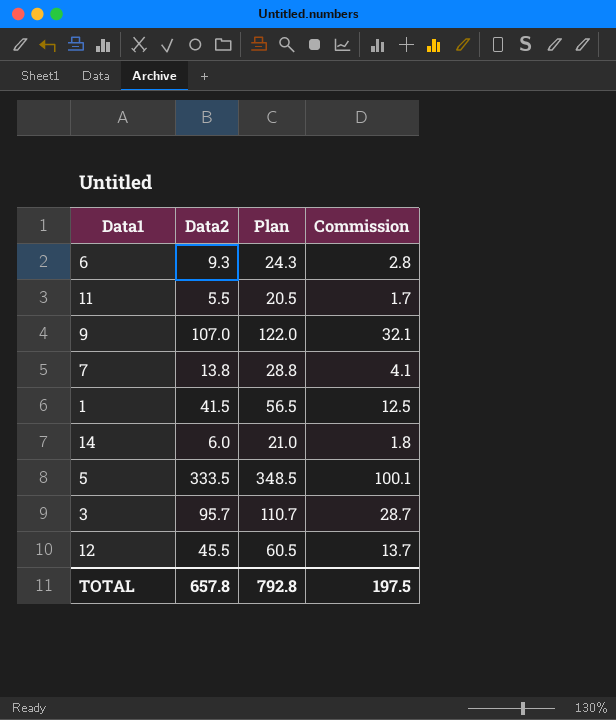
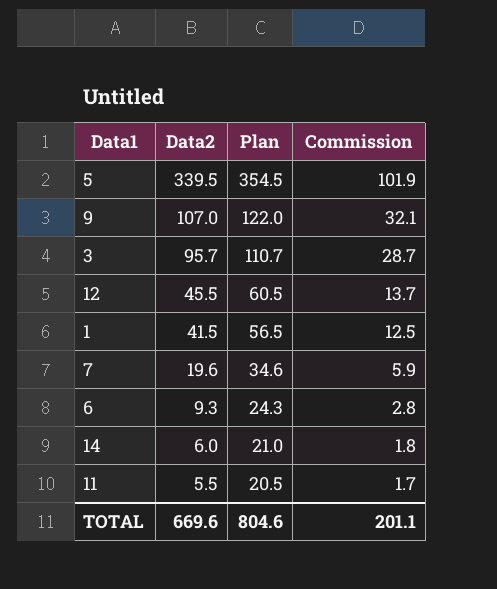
row order: none -> Data2 descending
5 | Data2: 333.5 -> 339.5
5 | Plan: 348.5 -> 354.5
5 | Commission: 100.1 -> 101.9
7 | Data2: 13.8 -> 19.6
7 | Plan: 28.8 -> 34.6
7 | Commission: 4.1 -> 5.9
TOTAL | Data2: 657.8 -> 669.6
TOTAL | Plan: 792.8 -> 804.6
TOTAL | Commission: 197.5 -> 201.1

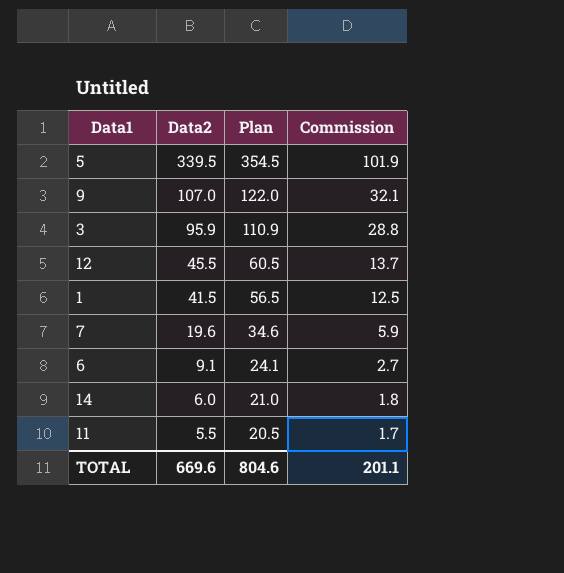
3 | Data2: 95.7 -> 95.9
3 | Plan: 110.7 -> 110.9
3 | Commission: 28.7 -> 28.8
6 | Data2: 9.3 -> 9.1
6 | Plan: 24.3 -> 24.1
6 | Commission: 2.8 -> 2.7

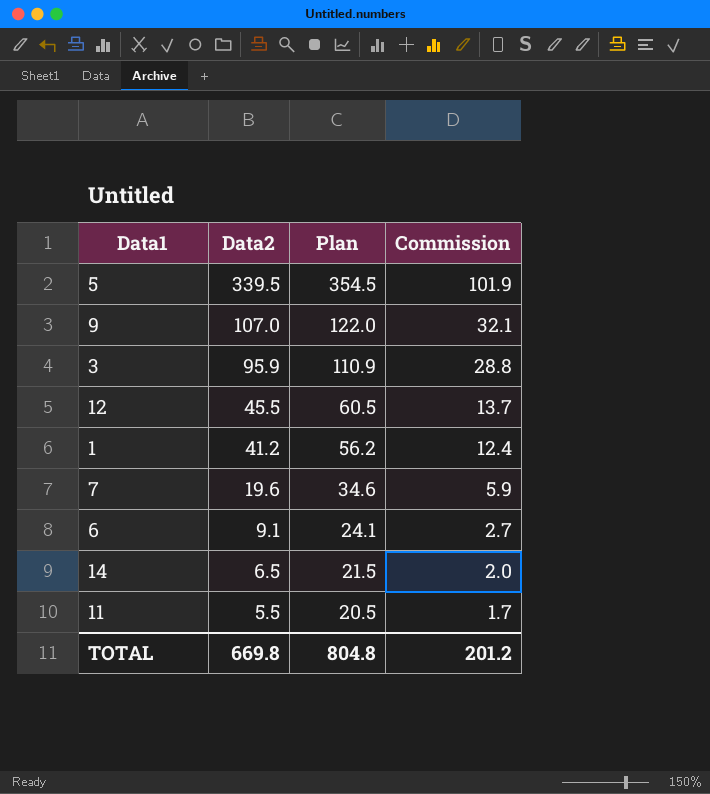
1 | Data2: 41.5 -> 41.2
1 | Plan: 56.5 -> 56.2
1 | Commission: 12.5 -> 12.4
14 | Data2: 6.0 -> 6.5
14 | Plan: 21.0 -> 21.5
14 | Commission: 1.8 -> 2.0
TOTAL | Data2: 669.6 -> 669.8
TOTAL | Plan: 804.6 -> 804.8
TOTAL | Commission: 201.1 -> 201.2

